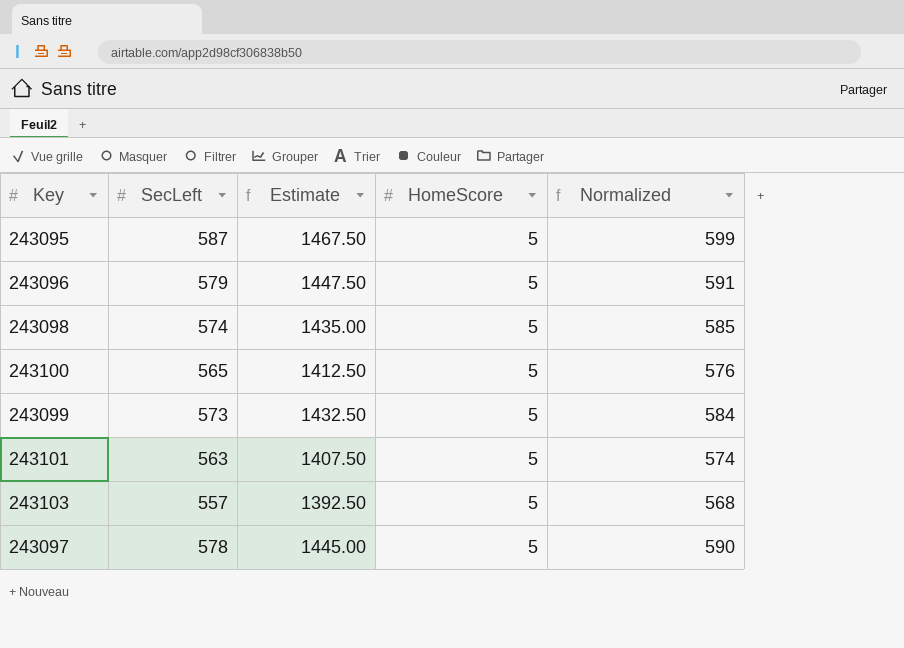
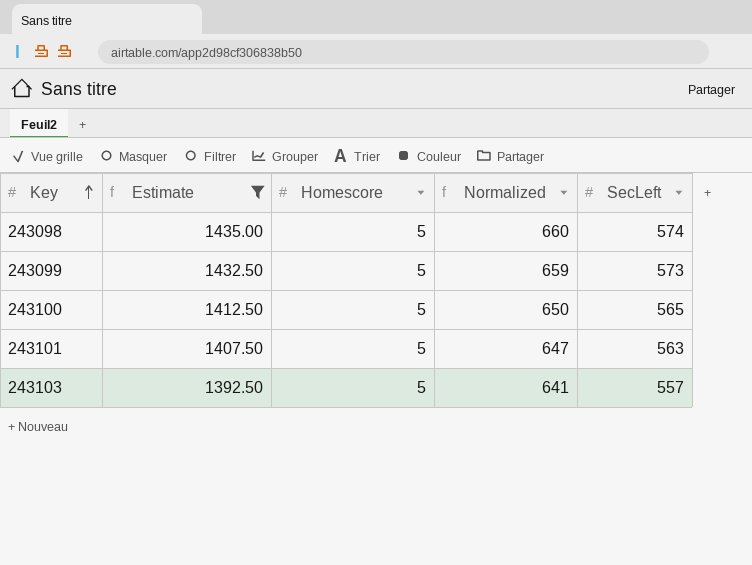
filter: none -> Estimate <= 1435.00
row order: none -> Key ascending
column name: HomeScore -> Homescore
column Normalized | formula: [SecLeft] * 1.02 -> [SecLeft] * 1.15
column SecLeft | position: 2 -> 5

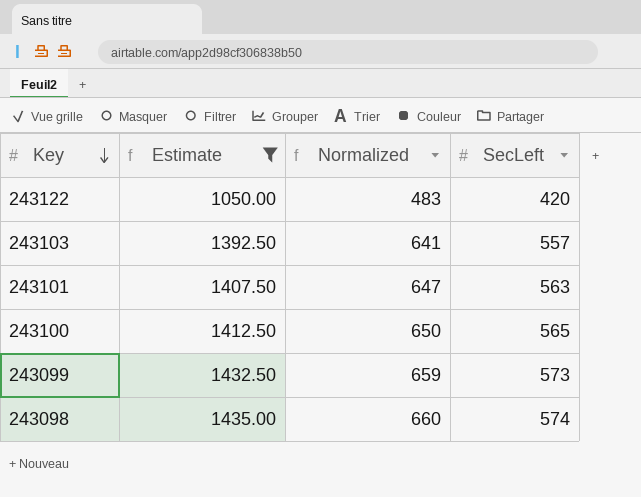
row order: Key ascending -> Key descending
column Homescore | position: 3 -> none
row 243122: none -> 1050.00 | 483 | 420

